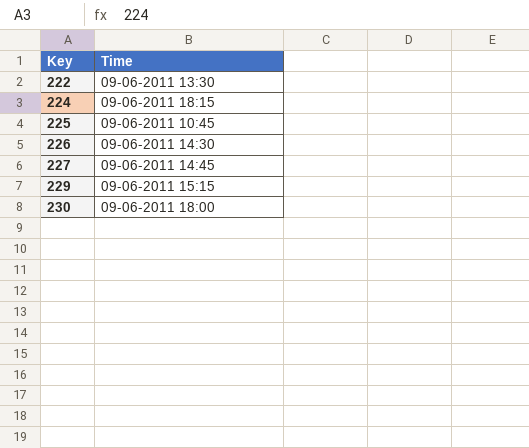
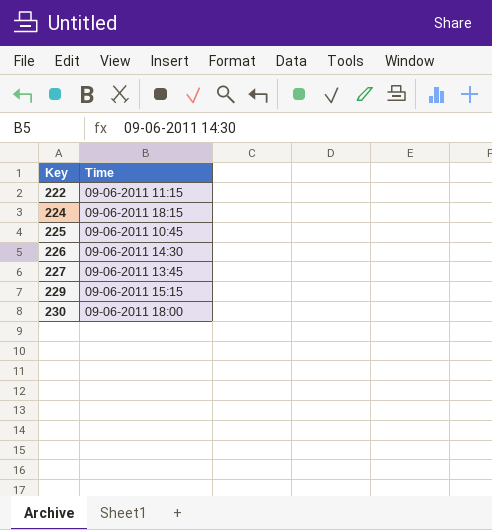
222 | Time: 09-06-2011 13:30 -> 09-06-2011 11:15
227 | Time: 09-06-2011 14:45 -> 09-06-2011 13:45

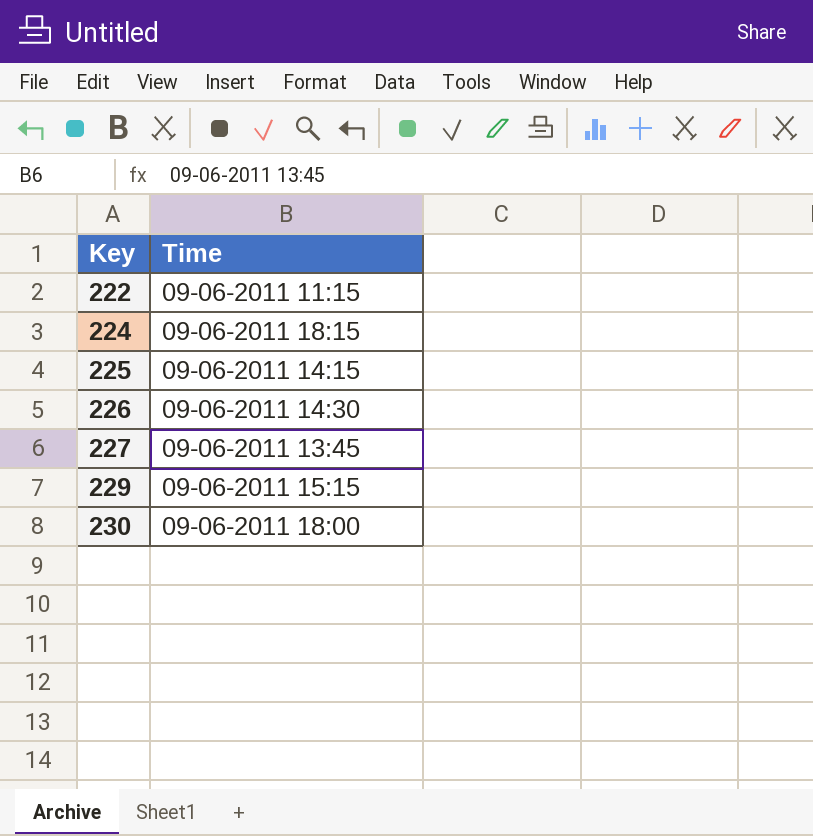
225 | Time: 09-06-2011 10:45 -> 09-06-2011 14:15

